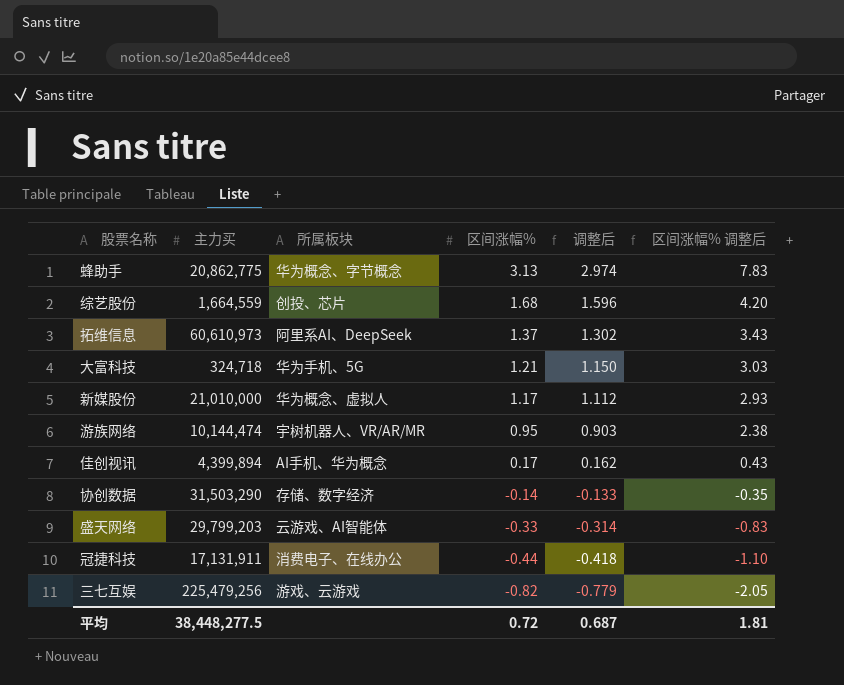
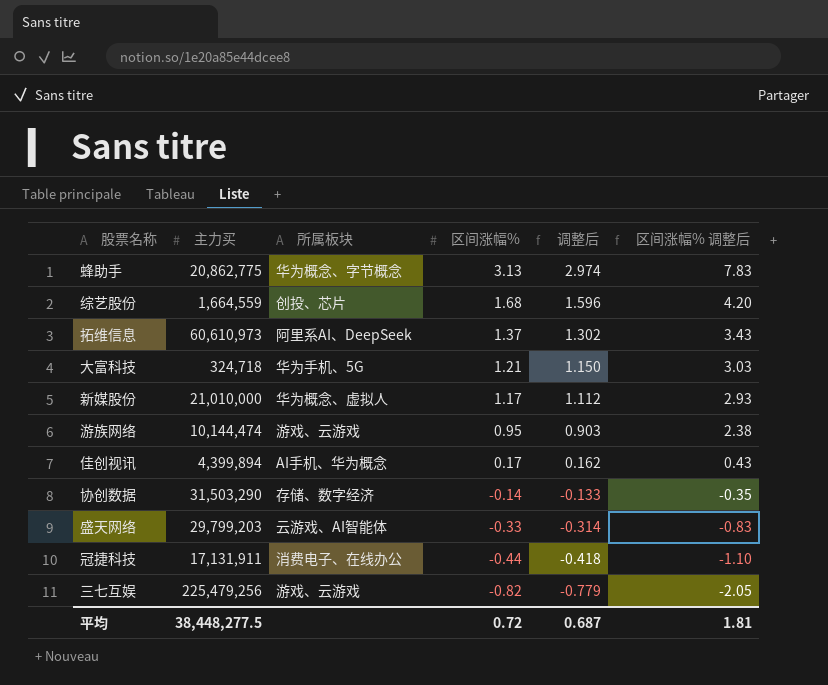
游族网络 | 所属板块: 宇树机器人、VR/AR/MR -> 游戏、云游戏

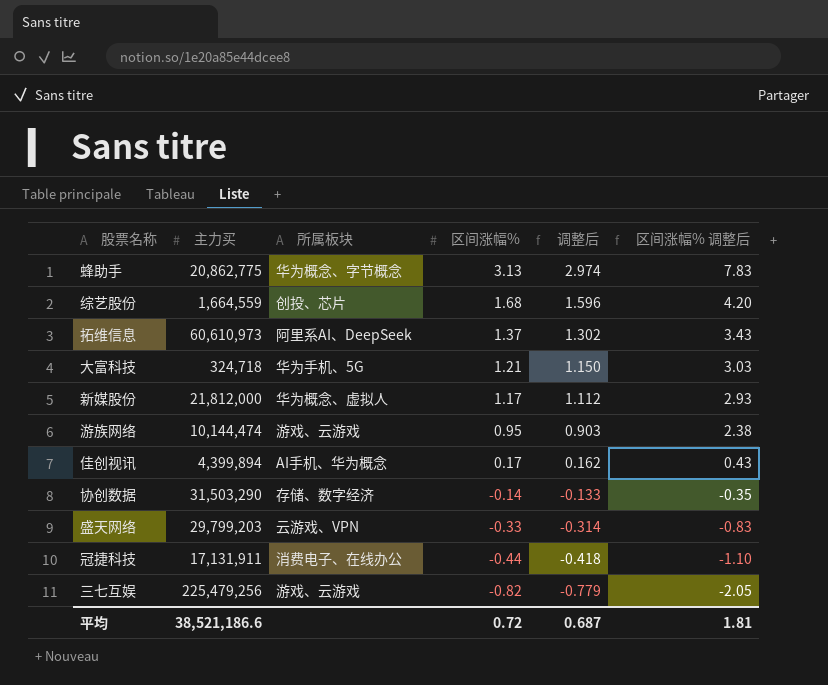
新媒股份 | 主力买: 21,010,000 -> 21,812,000
盛天网络 | 所属板块: 云游戏、AI智能体 -> 云游戏、VPN
平均 | 主力买: 38,448,277.5 -> 38,521,186.6

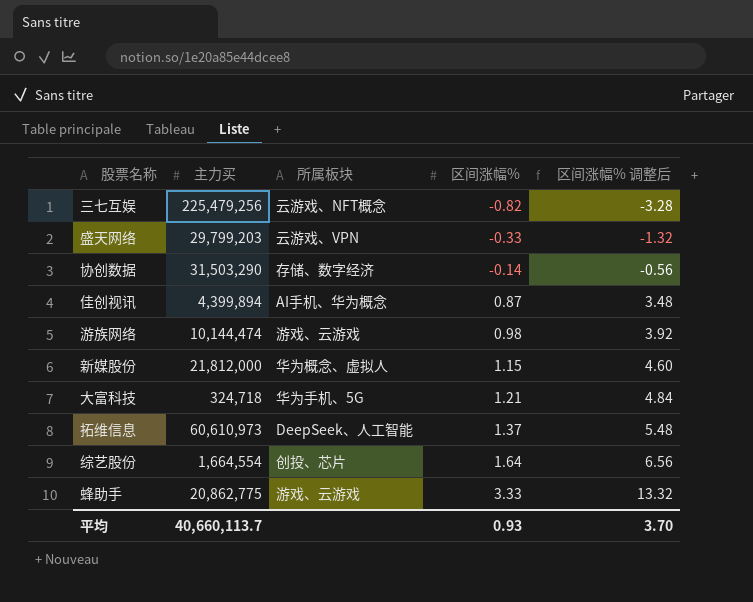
row order: 区间涨幅% descending -> 区间涨幅% ascending
column 调整后 | formula: [区间涨幅%] * 0.95 -> none
column 区间涨幅% 调整后 | formula: [区间涨幅%] * 2.5 -> [区间涨幅%] * 4
row 冠捷科技: 17,131,911 | 消费电子、在线办公 | -0.44 | -0.418 | -1.10 -> none
三七互娱 | 所属板块: 游戏、云游戏 -> 云游戏、NFT概念
佳创视讯 | 区间涨幅%: 0.17 -> 0.87
游族网络 | 区间涨幅%: 0.95 -> 0.98
新媒股份 | 区间涨幅%: 1.17 -> 1.15
拓维信息 | 所属板块: 阿里系AI、DeepSeek -> DeepSeek、人工智能
综艺股份 | 主力买: 1,664,559 -> 1,664,554
综艺股份 | 区间涨幅%: 1.68 -> 1.64
蜂助手 | 所属板块: 华为概念、字节概念 -> 游戏、云游戏
蜂助手 | 区间涨幅%: 3.13 -> 3.33
平均 | 主力买: 38,521,186.6 -> 40,660,113.7
平均 | 区间涨幅%: 0.72 -> 0.93
平均 | 区间涨幅% 调整后: 1.81 -> 3.70

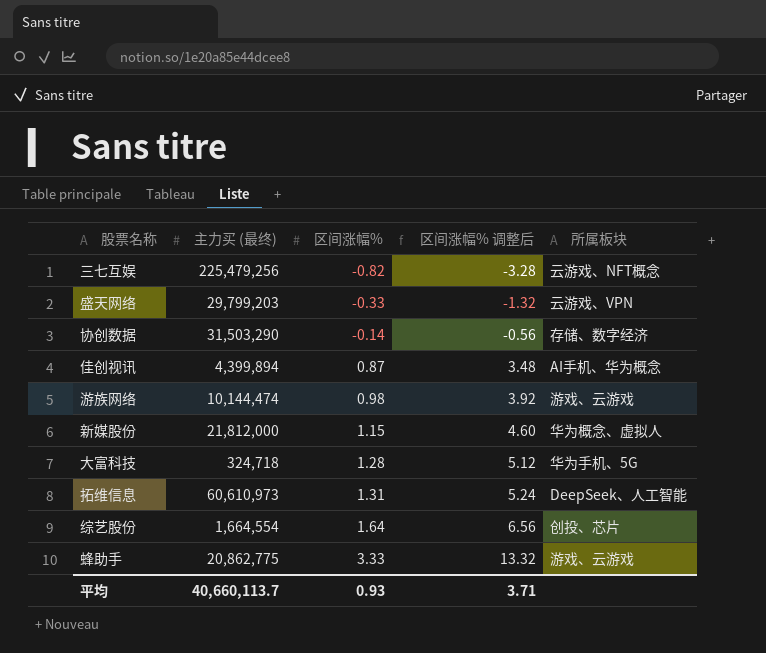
column name: 主力买 -> 主力买 (最终)
column 所属板块 | position: 3 -> 5
大富科技 | 区间涨幅%: 1.21 -> 1.28
大富科技 | 区间涨幅% 调整后: 4.84 -> 5.12
拓维信息 | 区间涨幅%: 1.37 -> 1.31
拓维信息 | 区间涨幅% 调整后: 5.48 -> 5.24
平均 | 区间涨幅% 调整后: 3.70 -> 3.71

